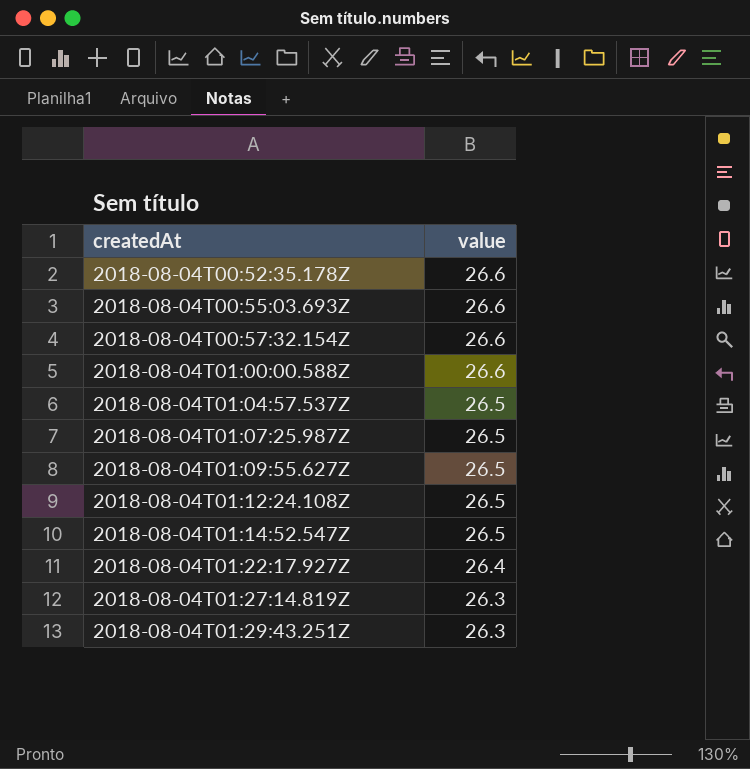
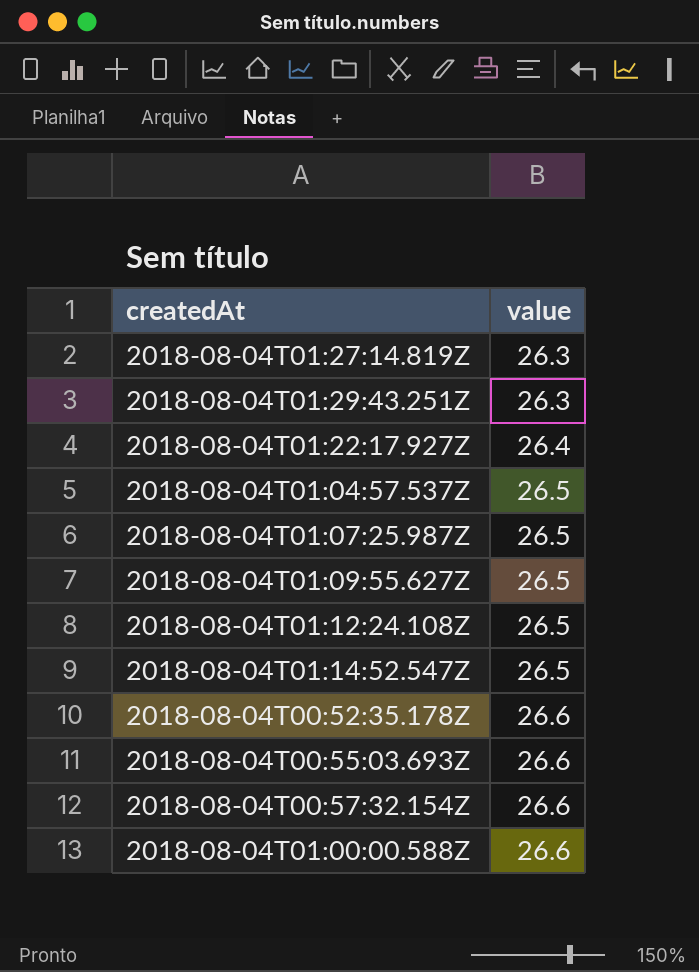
row order: createdAt ascending -> value ascending

